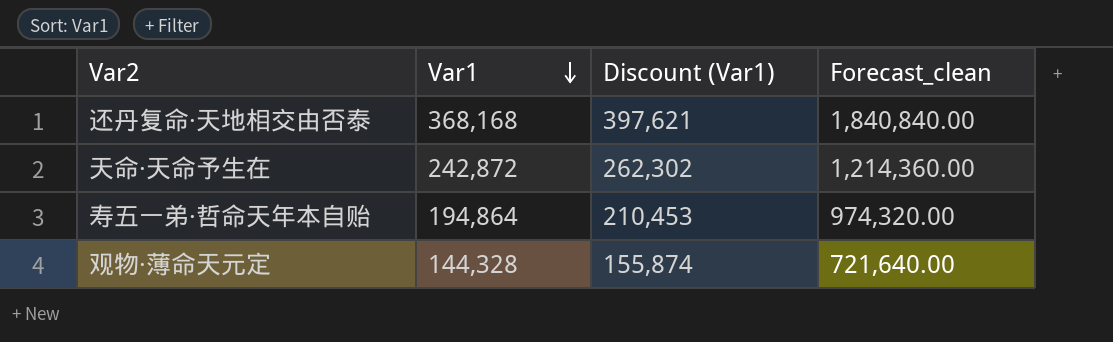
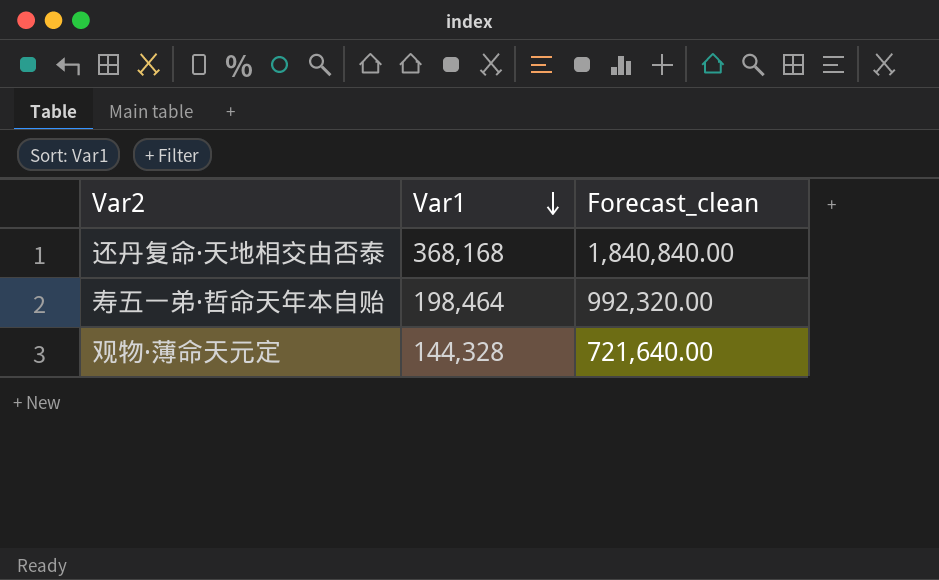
column Discount (Var1) | formula: [Var1] * 1.08 -> none
row 天命·天命予生在: 242,872 | 262,302 | 1,214,360.00 -> none
寿五一弟·哲命天年本自贻 | Var1: 194,864 -> 198,464
寿五一弟·哲命天年本自贻 | Forecast_clean: 974,320.00 -> 992,320.00

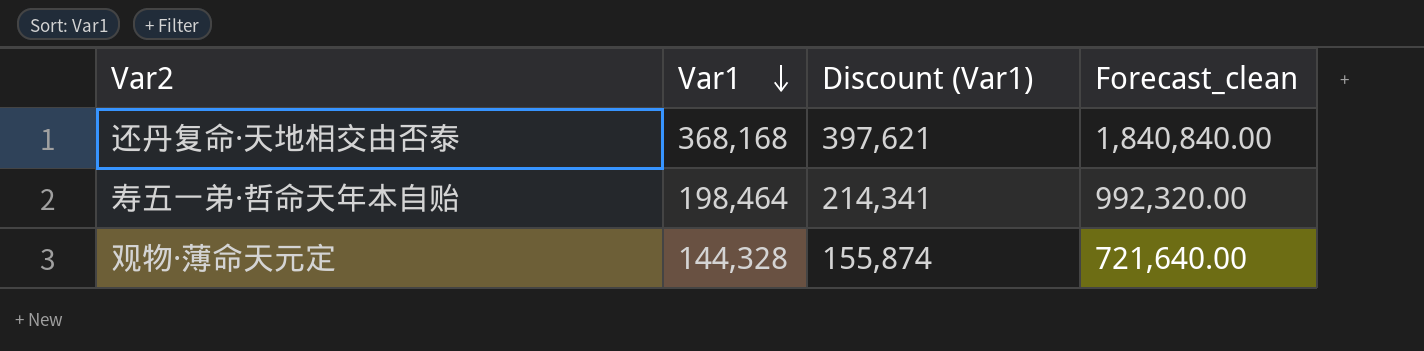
column Discount (Var1) | formula: none -> [Var1] * 1.08

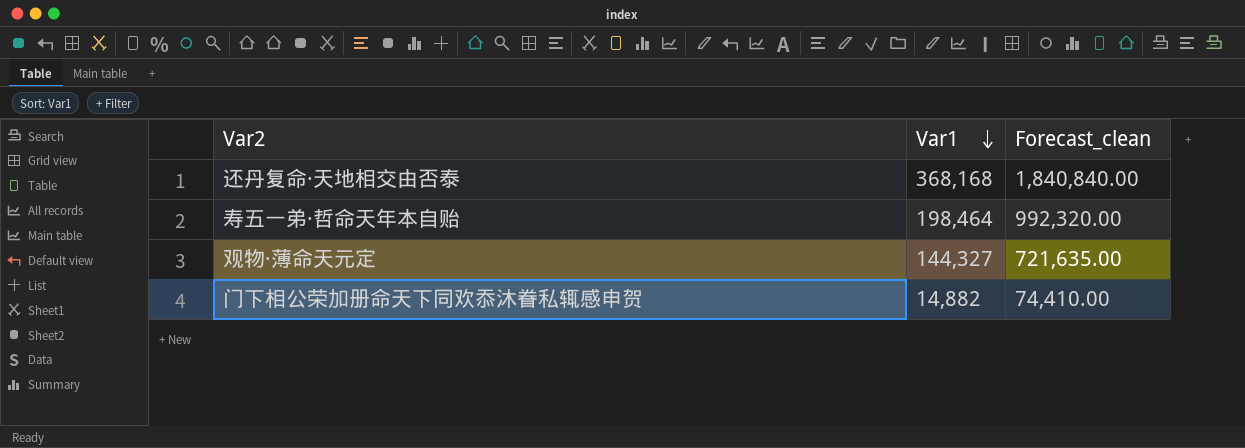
column Discount (Var1) | formula: [Var1] * 1.08 -> none
观物·薄命天元定 | Var1: 144,328 -> 144,327
观物·薄命天元定 | Forecast_clean: 721,640.00 -> 721,635.00
row 门下相公荣加册命天下同欢忝沐眷私辄感申贺: none -> 14,882 | 74,410.00

